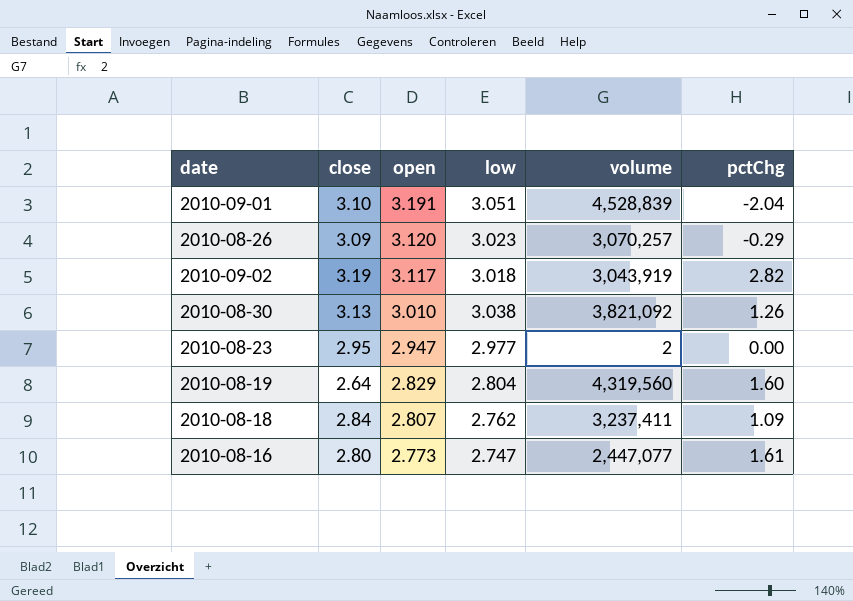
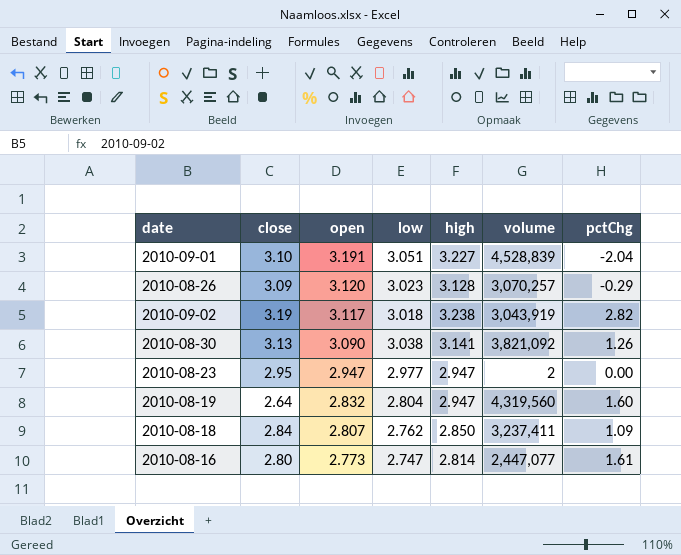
column high | position: none -> 5
2010-08-30 | open: 3.010 -> 3.090
2010-08-19 | open: 2.829 -> 2.832

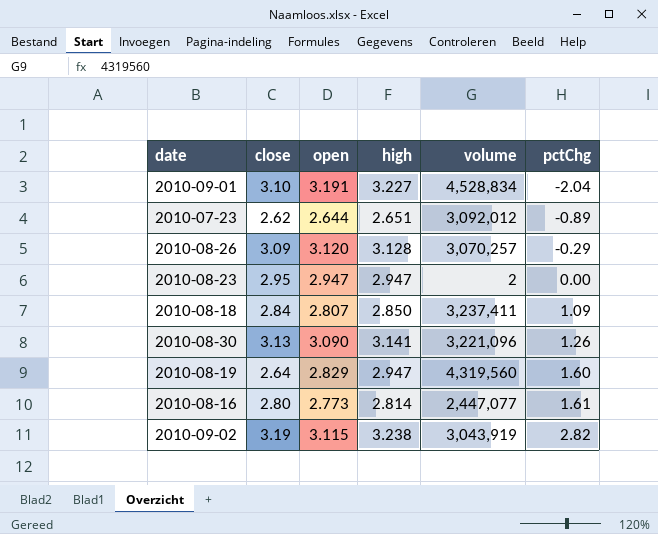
row order: open descending -> pctChg ascending
column low | position: 4 -> none
2010-09-01 | volume: 4,528,839 -> 4,528,834
row 2010-07-23: none -> 2.62 | 2.644 | 2.651 | 3,092,012 | -0.89
2010-08-30 | volume: 3,821,092 -> 3,221,096
2010-08-19 | open: 2.832 -> 2.829
2010-09-02 | open: 3.117 -> 3.115

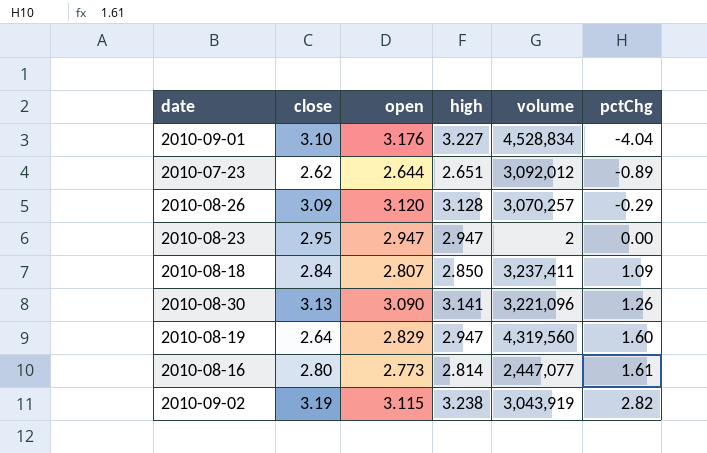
2010-09-01 | open: 3.191 -> 3.176
2010-09-01 | pctChg: -2.04 -> -4.04

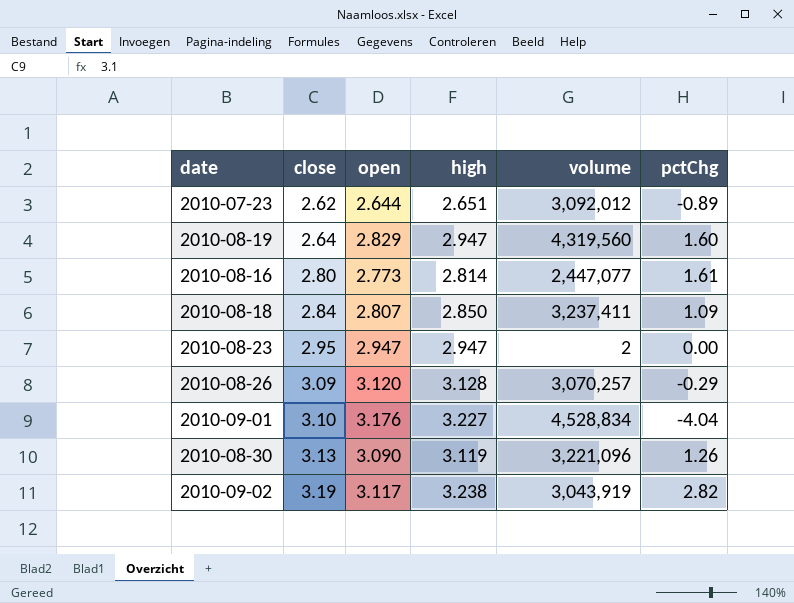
row order: pctChg ascending -> close ascending
2010-08-30 | high: 3.141 -> 3.119
2010-09-02 | open: 3.115 -> 3.117

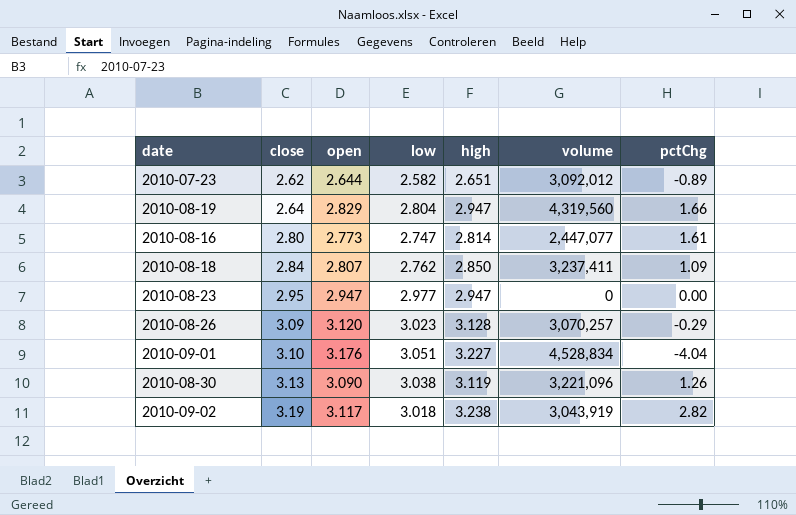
column low | position: none -> 4
2010-08-19 | pctChg: 1.60 -> 1.66
2010-08-23 | volume: 2 -> 0

